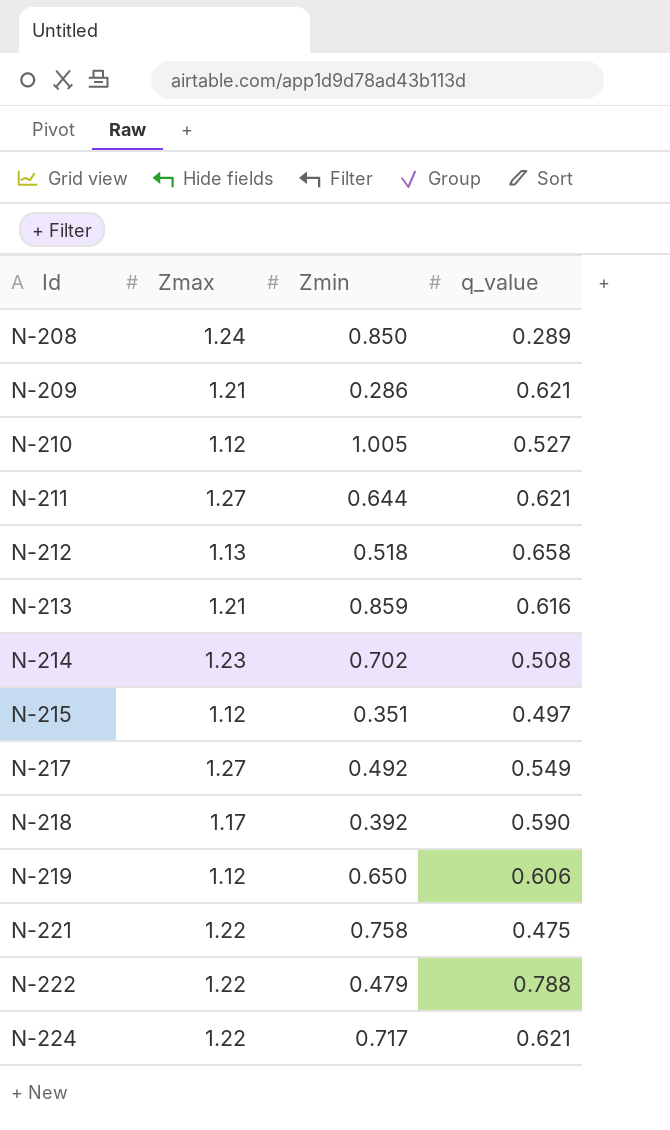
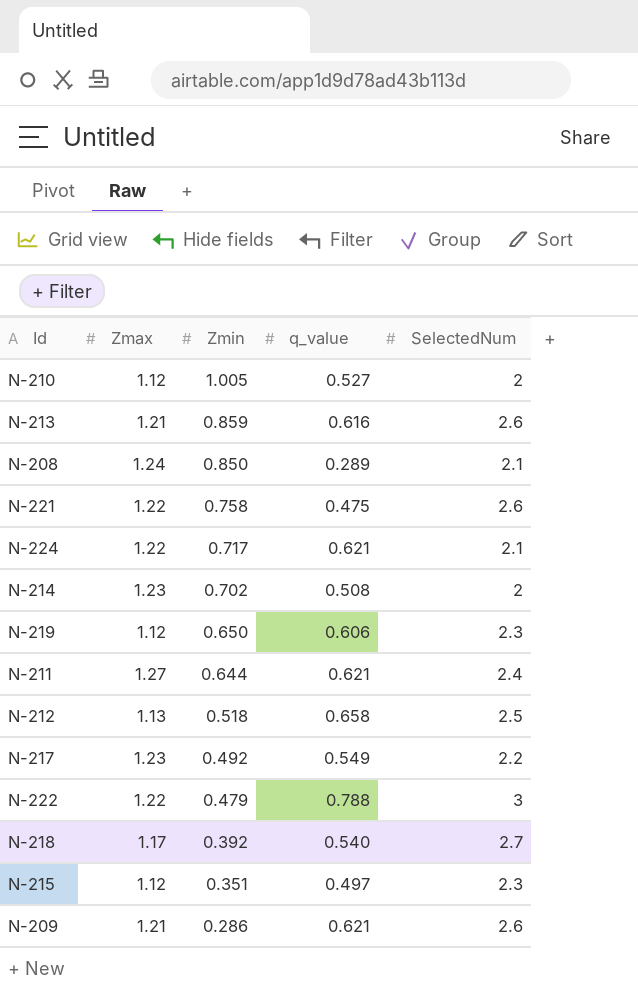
row order: Id ascending -> Zmin descending
column SelectedNum | position: none -> 5
N-217 | Zmax: 1.27 -> 1.23
N-218 | q_value: 0.590 -> 0.540

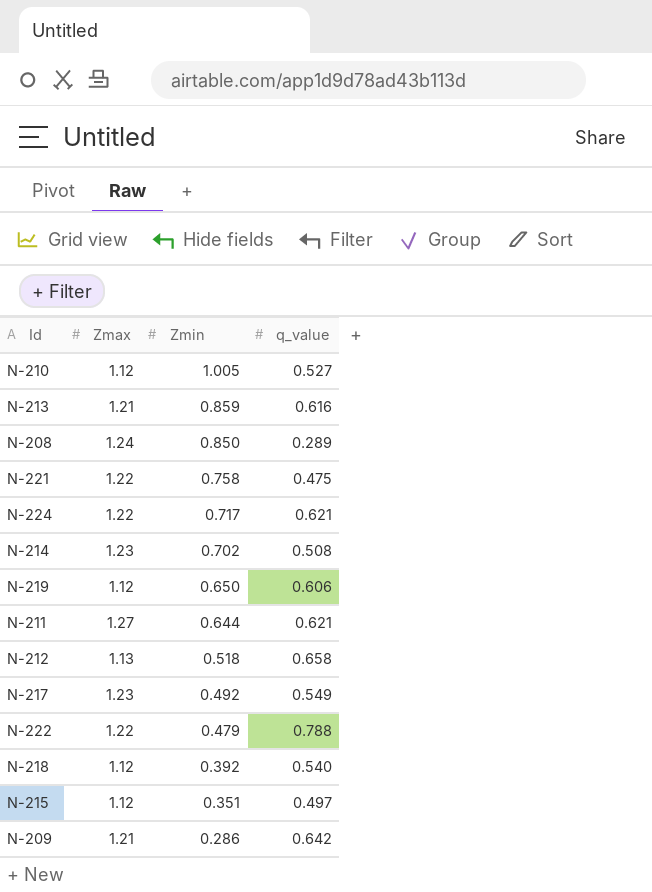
column SelectedNum | position: 5 -> none
N-218 | Zmax: 1.17 -> 1.12
N-209 | q_value: 0.621 -> 0.642

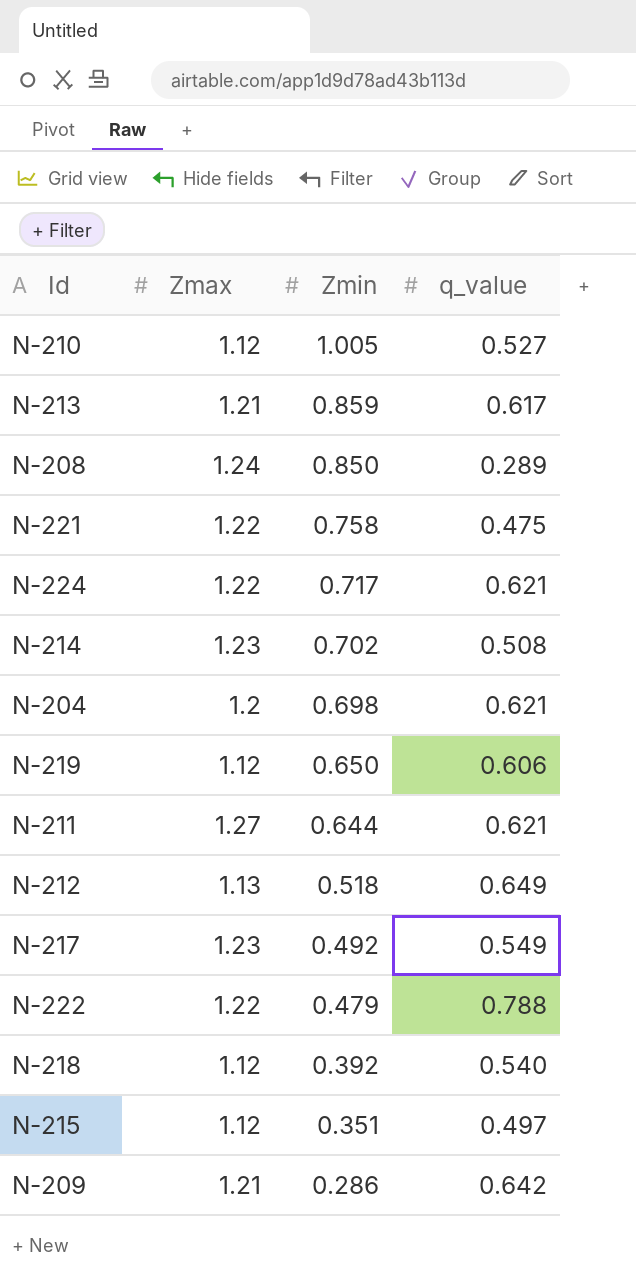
N-213 | q_value: 0.616 -> 0.617
row N-204: none -> 1.2 | 0.698 | 0.621
N-212 | q_value: 0.658 -> 0.649

